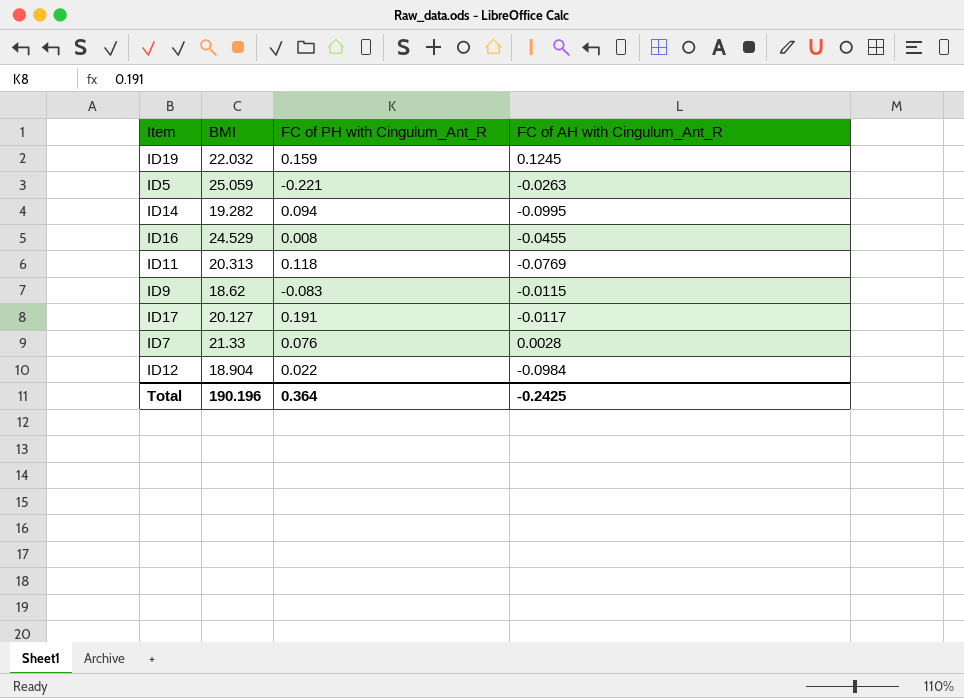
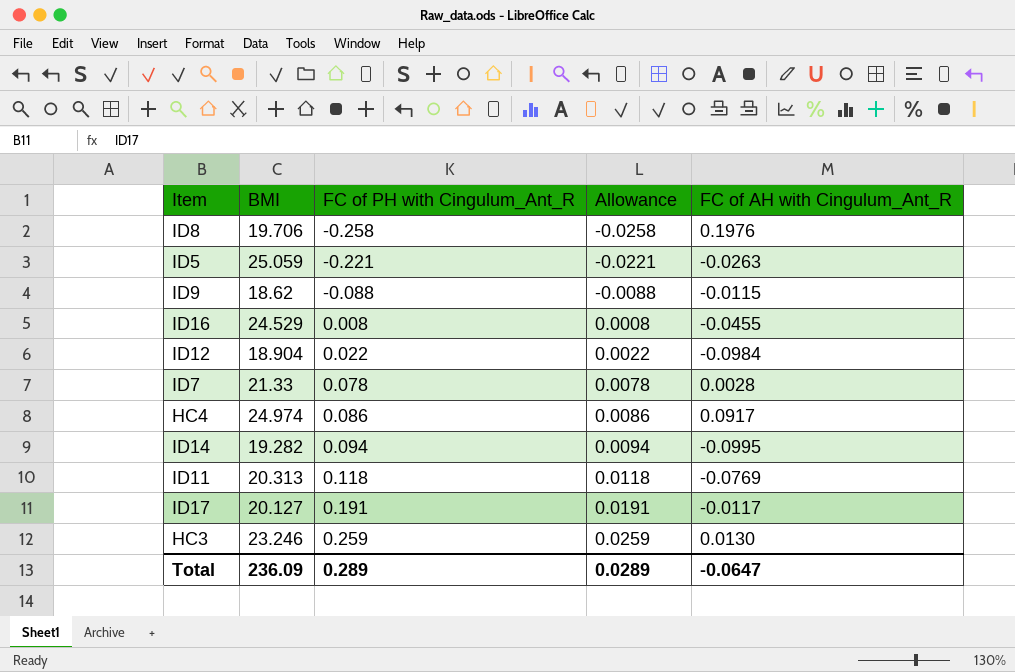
row order: none -> FC of PH with Cingulum_Ant_R ascending
column Allowance | formula: none -> [FC of PH with Cingulum_Ant_R] * 0.1
row ID19: 22.032 | 0.159 | 0.1245 -> none
row ID8: none -> 19.706 | -0.258 | -0.0258 | 0.1976
ID9 | FC of PH with Cingulum_Ant_R: -0.083 -> -0.088
ID7 | FC of PH with Cingulum_Ant_R: 0.076 -> 0.078
row HC4: none -> 24.974 | 0.086 | 0.0086 | 0.0917
row HC3: none -> 23.246 | 0.259 | 0.0259 | 0.0130
Total | BMI: 190.196 -> 236.09
Total | FC of PH with Cingulum_Ant_R: 0.364 -> 0.289
Total | FC of AH with Cingulum_Ant_R: -0.2425 -> -0.0647

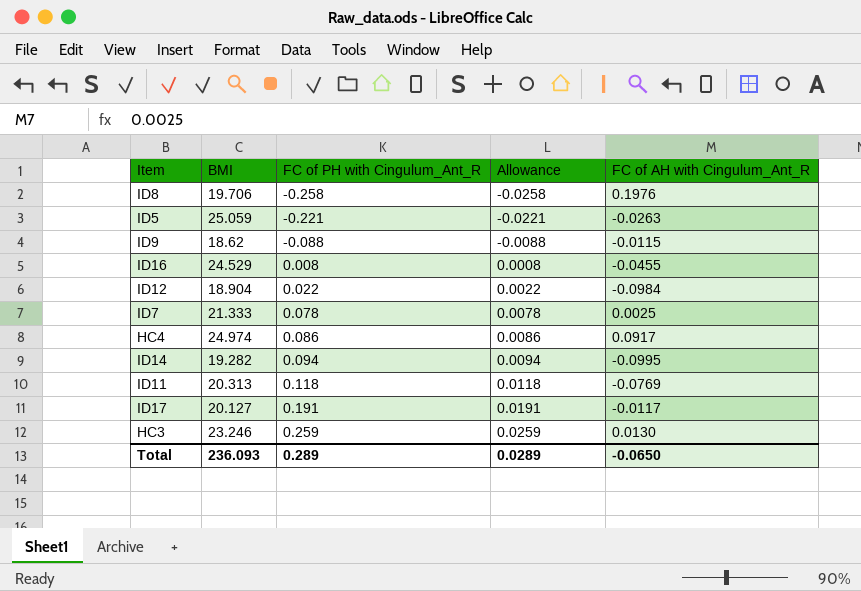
ID7 | BMI: 21.33 -> 21.333
ID7 | FC of AH with Cingulum_Ant_R: 0.0028 -> 0.0025
Total | BMI: 236.09 -> 236.093
Total | FC of AH with Cingulum_Ant_R: -0.0647 -> -0.0650

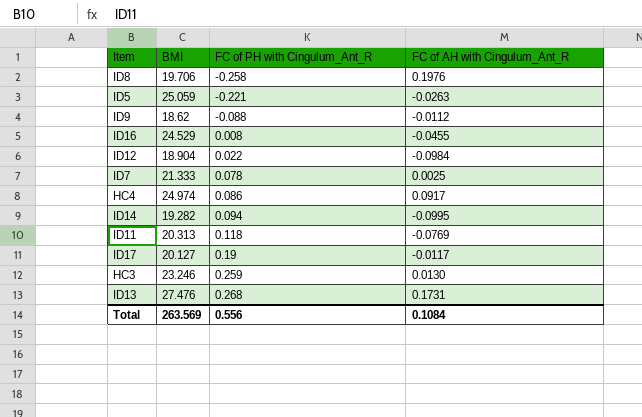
column Allowance | formula: [FC of PH with Cingulum_Ant_R] * 0.1 -> none
ID9 | FC of AH with Cingulum_Ant_R: -0.0115 -> -0.0112
ID17 | FC of PH with Cingulum_Ant_R: 0.191 -> 0.19
row ID13: none -> 27.476 | 0.268 | 0.1731
Total | BMI: 236.093 -> 263.569
Total | FC of PH with Cingulum_Ant_R: 0.289 -> 0.556
Total | FC of AH with Cingulum_Ant_R: -0.0650 -> 0.1084

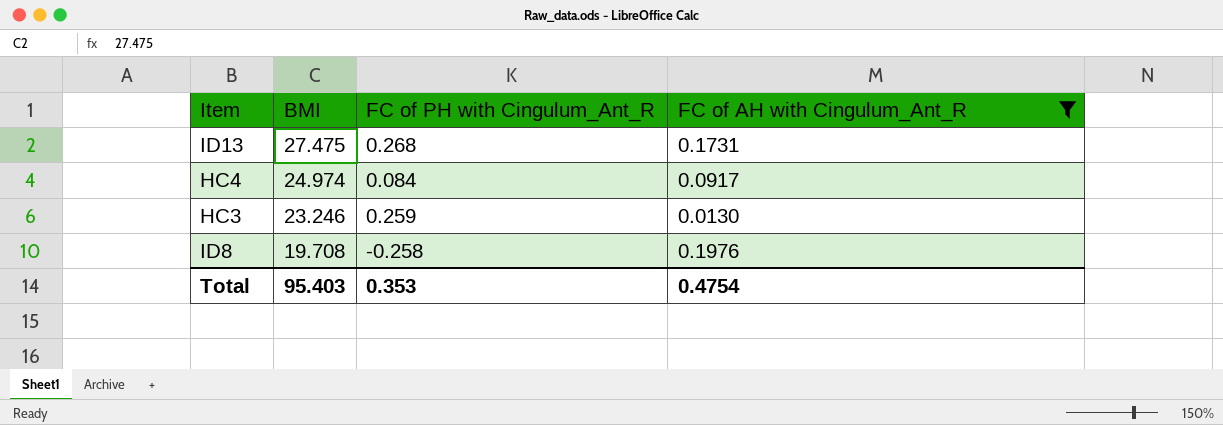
filter: none -> FC of AH with Cingulum_Ant_R >= 0.0130
row order: FC of PH with Cingulum_Ant_R ascending -> BMI descending
ID13 | BMI: 27.476 -> 27.475
HC4 | FC of PH with Cingulum_Ant_R: 0.086 -> 0.084
ID8 | BMI: 19.706 -> 19.708
Total | BMI: 263.569 -> 95.403
Total | FC of PH with Cingulum_Ant_R: 0.556 -> 0.353
Total | FC of AH with Cingulum_Ant_R: 0.1084 -> 0.4754

